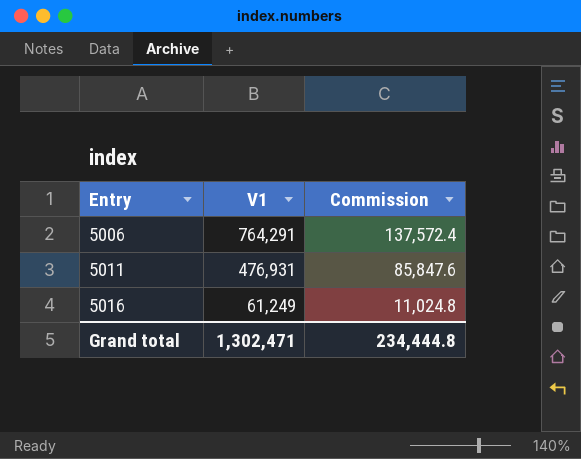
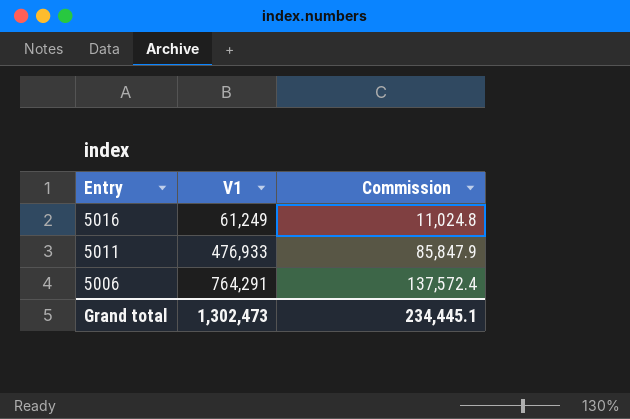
row order: Entry ascending -> Entry descending
5011 | V1: 476,931 -> 476,933
5011 | Commission: 85,847.6 -> 85,847.9
Grand total | V1: 1,302,471 -> 1,302,473
Grand total | Commission: 234,444.8 -> 234,445.1

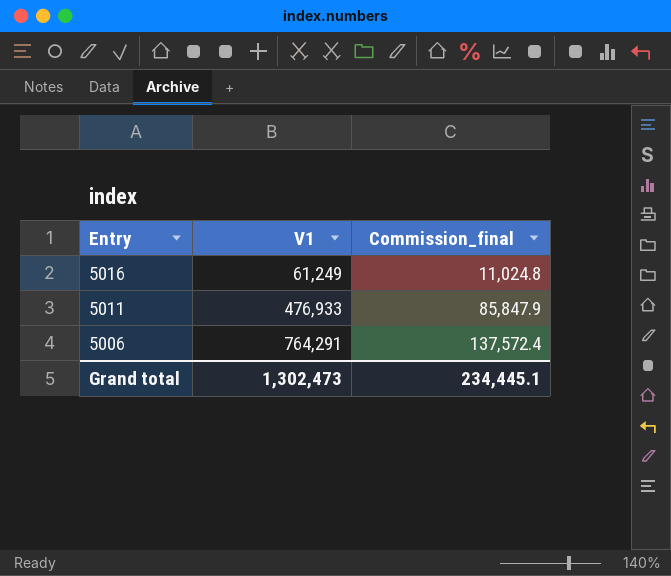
column name: Commission -> Commission_final

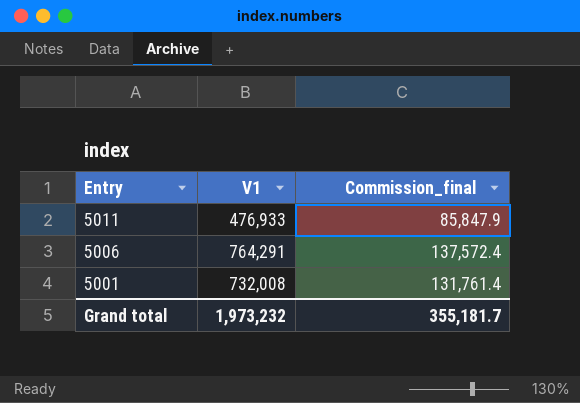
row 5016: 61,249 | 11,024.8 -> none
row 5001: none -> 732,008 | 131,761.4
Grand total | V1: 1,302,473 -> 1,973,232
Grand total | Commission_final: 234,445.1 -> 355,181.7

